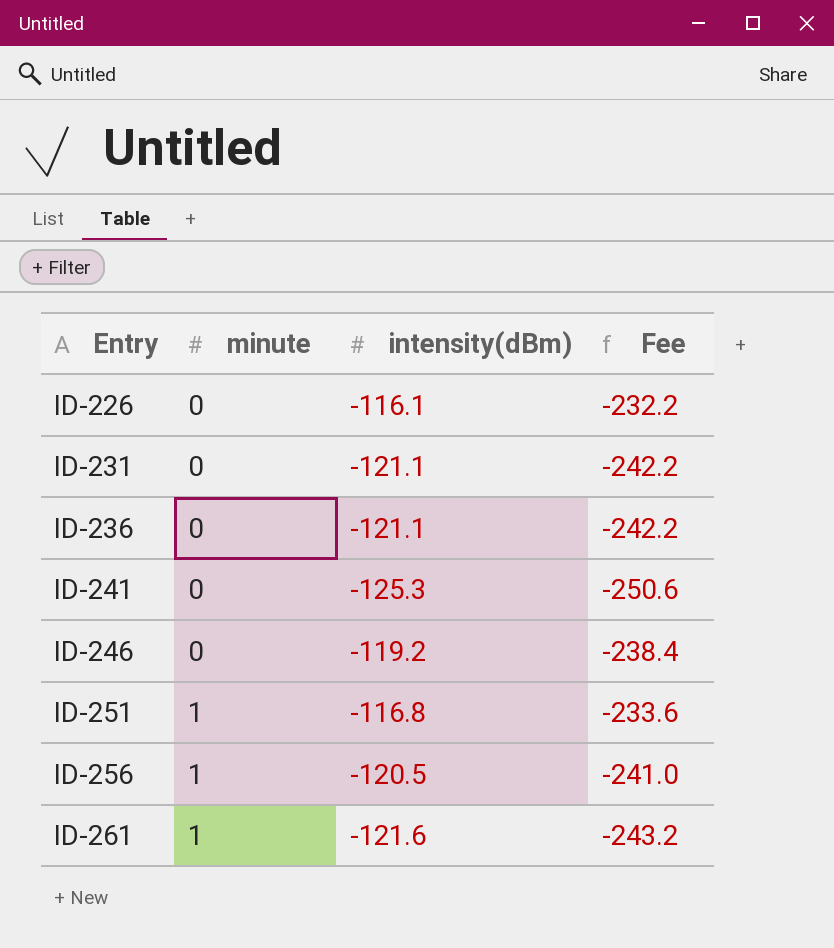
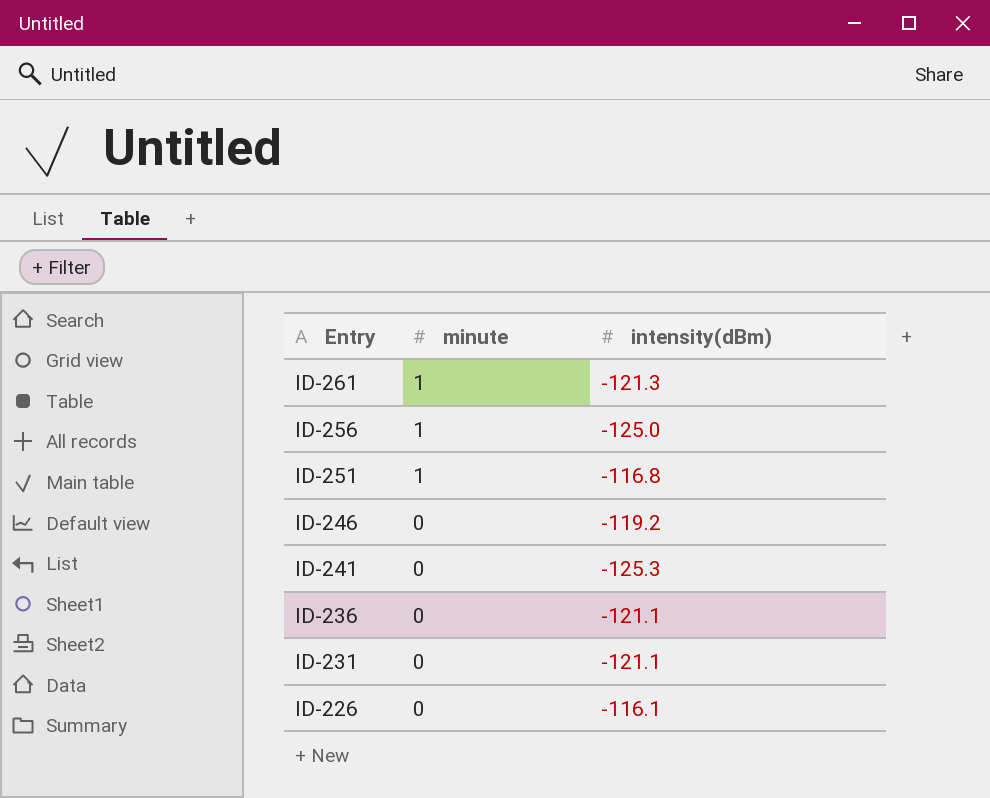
row order: Entry ascending -> Entry descending
column Fee | formula: [intensity(dBm)] * 2 -> none
ID-261 | intensity(dBm): -121.6 -> -121.3
ID-256 | intensity(dBm): -120.5 -> -125.0

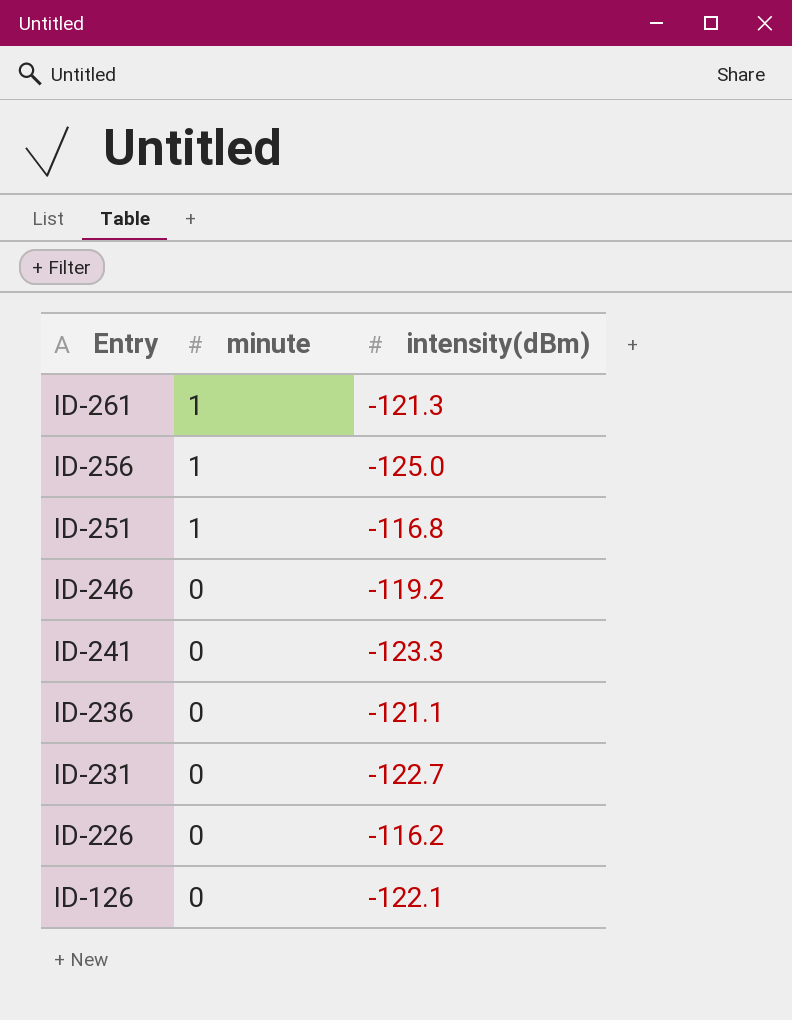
ID-241 | intensity(dBm): -125.3 -> -123.3
ID-231 | intensity(dBm): -121.1 -> -122.7
ID-226 | intensity(dBm): -116.1 -> -116.2
row ID-126: none -> 0 | -122.1

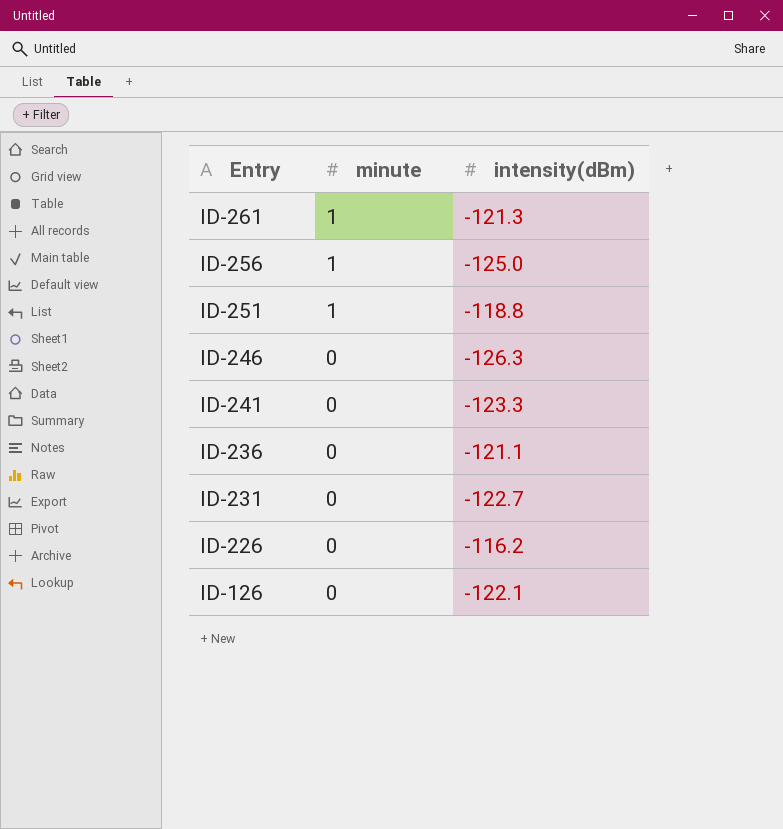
ID-251 | intensity(dBm): -116.8 -> -118.8
ID-246 | intensity(dBm): -119.2 -> -126.3

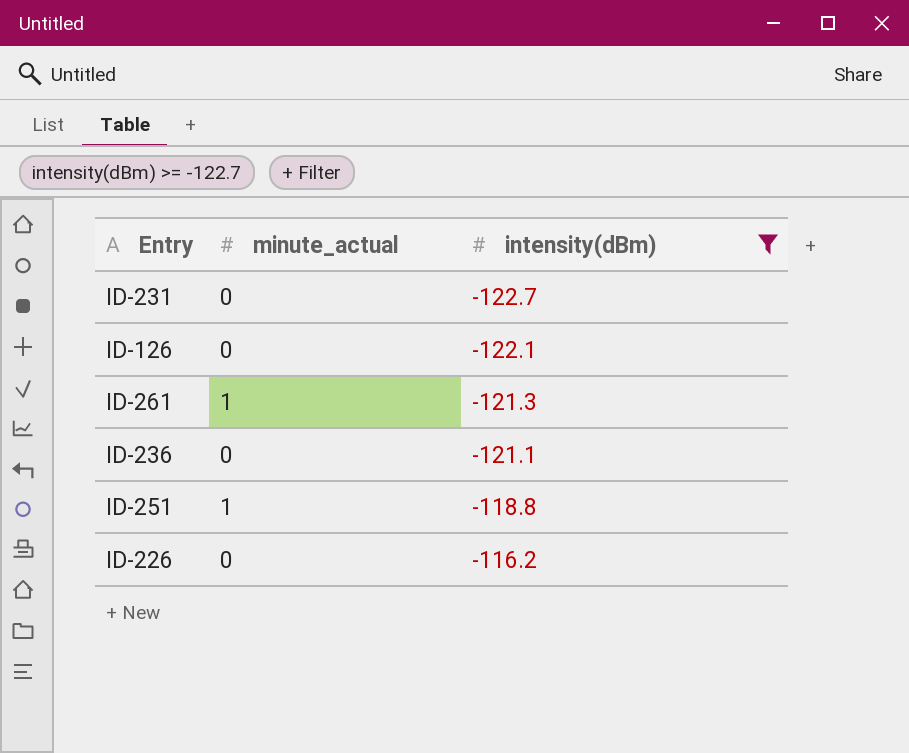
filter: none -> intensity(dBm) >= -122.7
row order: Entry descending -> intensity(dBm) ascending
column name: minute -> minute_actual

